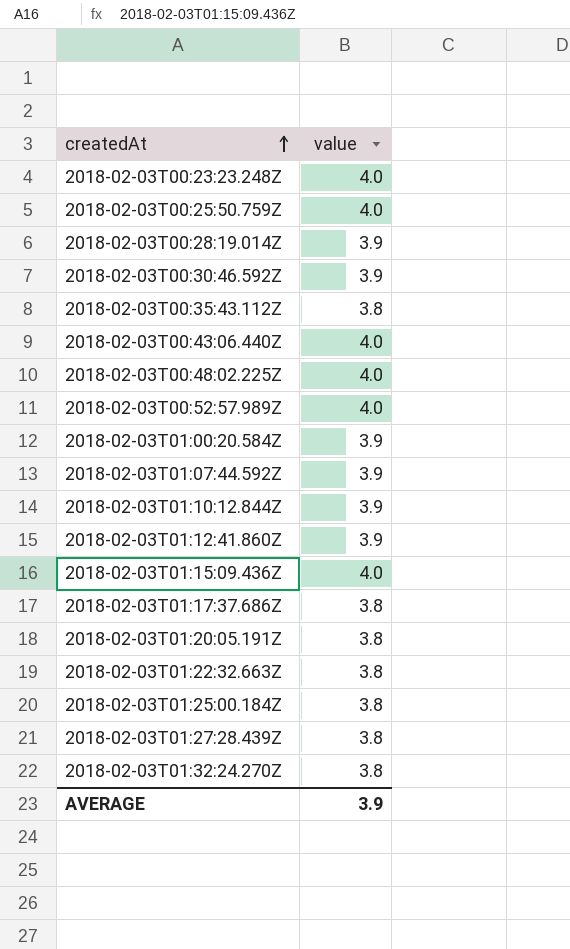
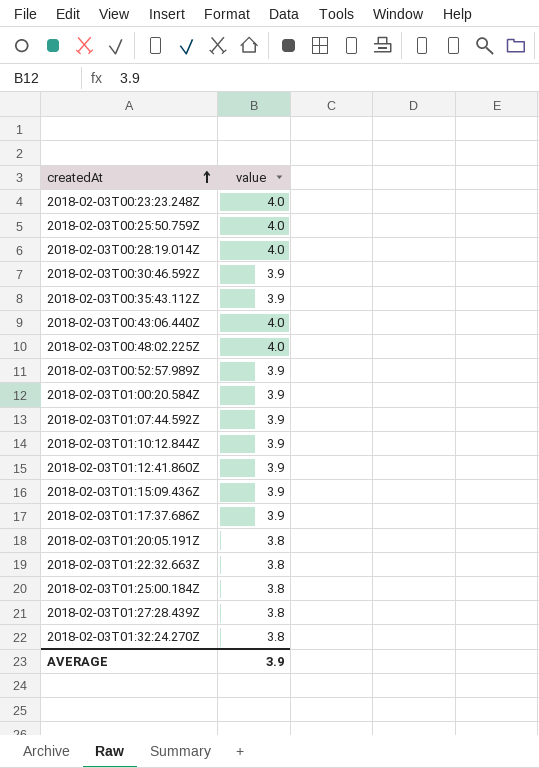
2018-02-03T00:28:19.014Z | value: 3.9 -> 4.0
2018-02-03T00:35:43.112Z | value: 3.8 -> 3.9
2018-02-03T00:52:57.989Z | value: 4.0 -> 3.9
2018-02-03T01:15:09.436Z | value: 4.0 -> 3.9
2018-02-03T01:17:37.686Z | value: 3.8 -> 3.9

